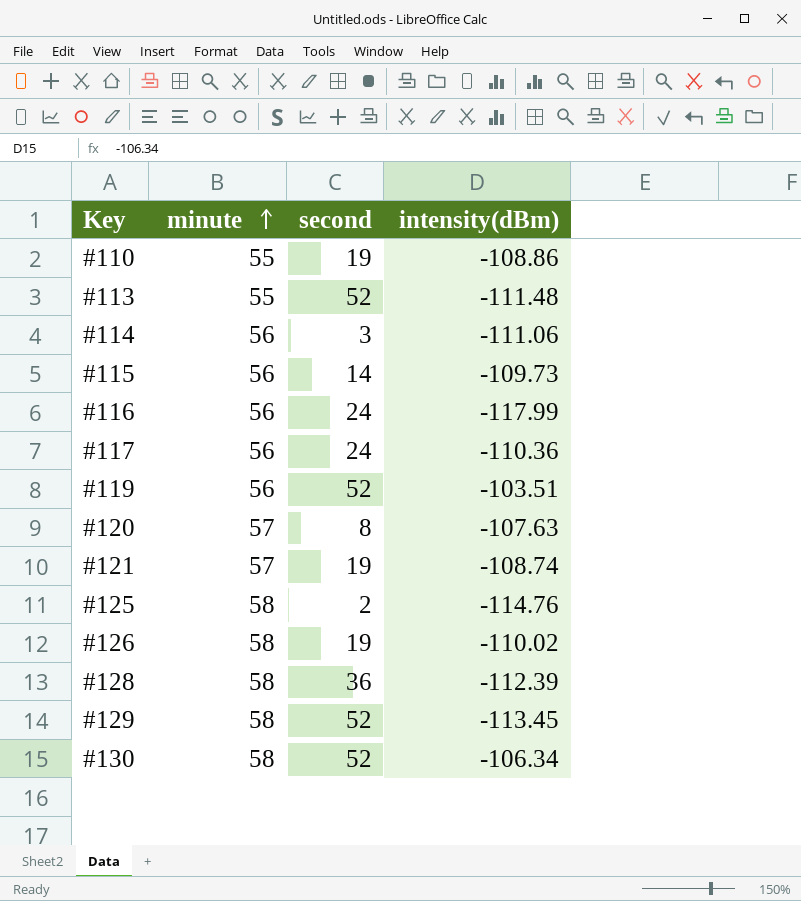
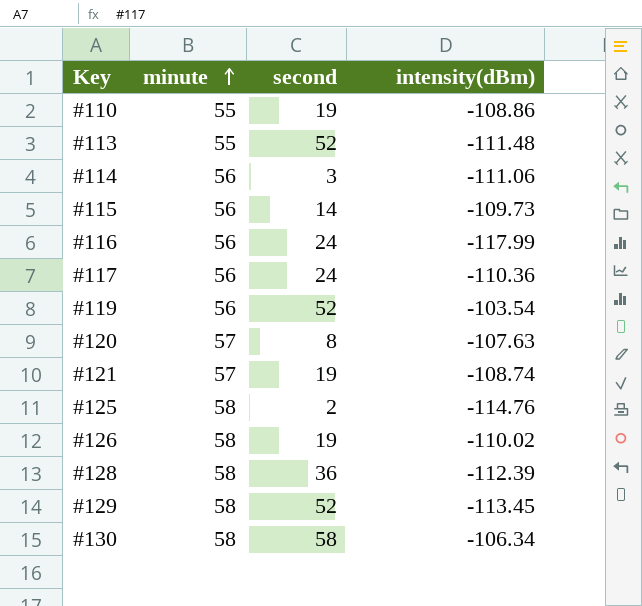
#119 | intensity(dBm): -103.51 -> -103.54
#130 | second: 52 -> 58

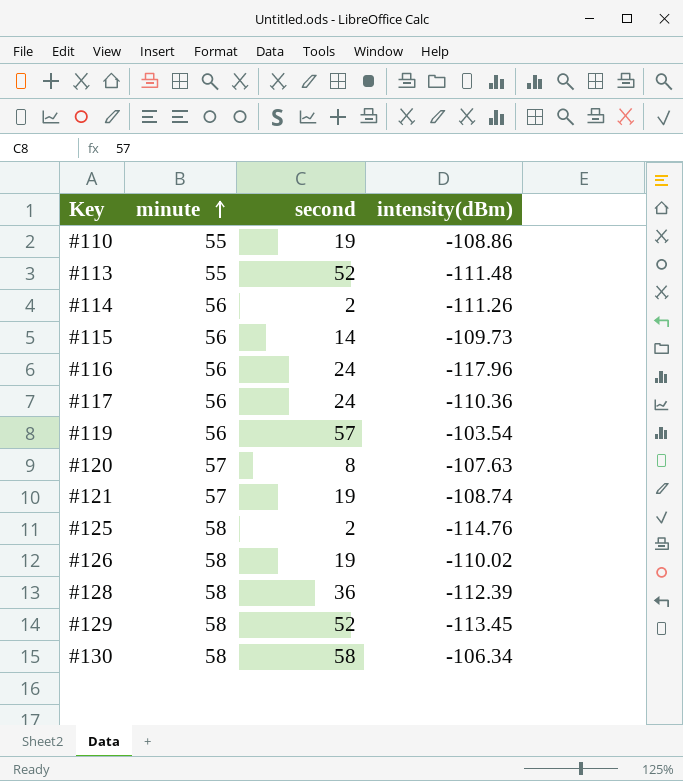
#114 | second: 3 -> 2
#114 | intensity(dBm): -111.06 -> -111.26
#116 | intensity(dBm): -117.99 -> -117.96
#119 | second: 52 -> 57

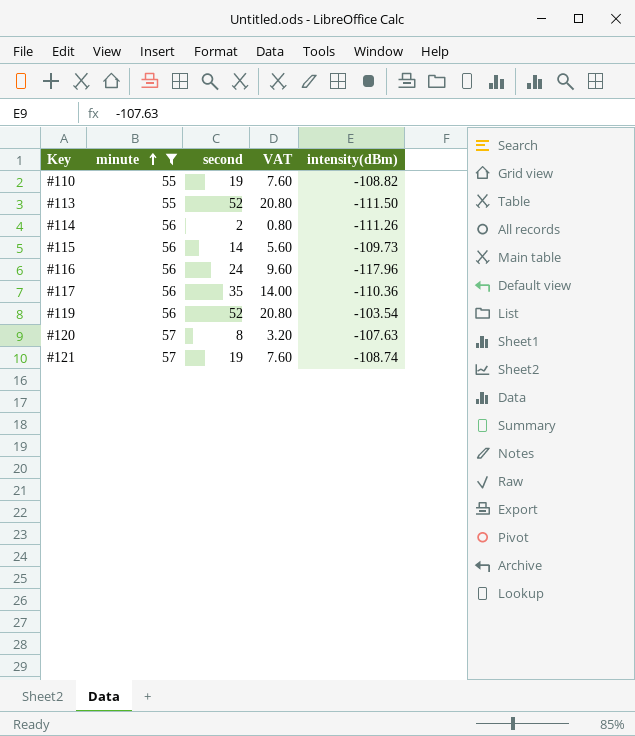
filter: none -> minute != 58
column VAT | formula: none -> [second] * 0.4
#110 | intensity(dBm): -108.86 -> -108.82
#113 | intensity(dBm): -111.48 -> -111.50
#117 | second: 24 -> 35
#119 | second: 57 -> 52

